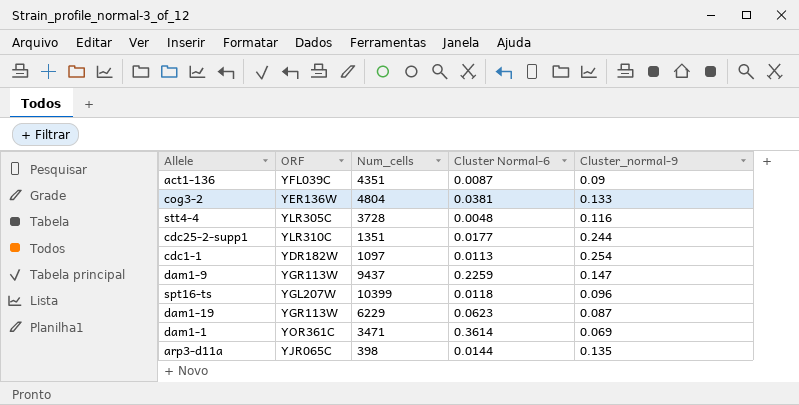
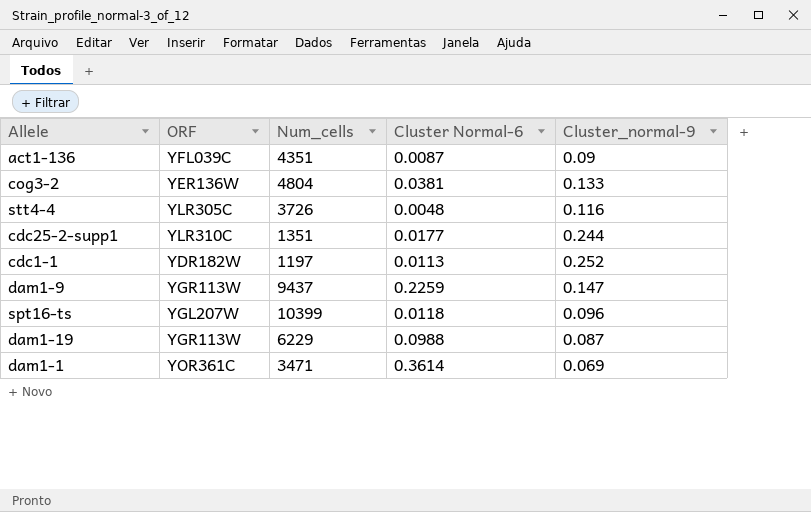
row arp3-d11a: YJR065C | 398 | 0.0144 | 0.135 -> none
stt4-4 | Num_cells: 3728 -> 3726
cdc1-1 | Num_cells: 1097 -> 1197
cdc1-1 | Cluster_normal-9: 0.254 -> 0.252
dam1-19 | Cluster Normal-6: 0.0623 -> 0.0988

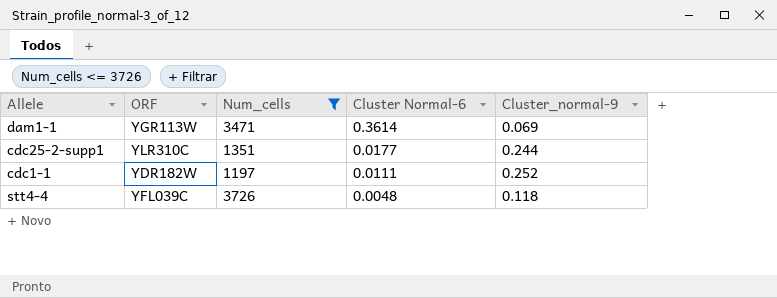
filter: none -> Num_cells <= 3726
row order: none -> Cluster Normal-6 descending
dam1-1 | ORF: YOR361C -> YGR113W
cdc1-1 | Cluster Normal-6: 0.0113 -> 0.0111
stt4-4 | ORF: YLR305C -> YFL039C
stt4-4 | Cluster_normal-9: 0.116 -> 0.118

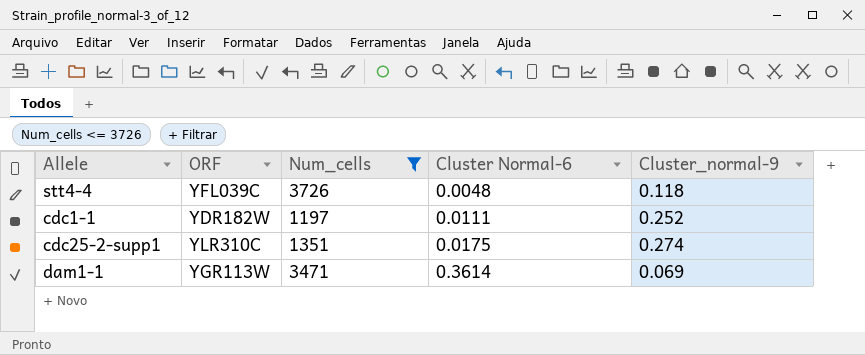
row order: Cluster Normal-6 descending -> Cluster Normal-6 ascending
cdc25-2-supp1 | Cluster Normal-6: 0.0177 -> 0.0175
cdc25-2-supp1 | Cluster_normal-9: 0.244 -> 0.274

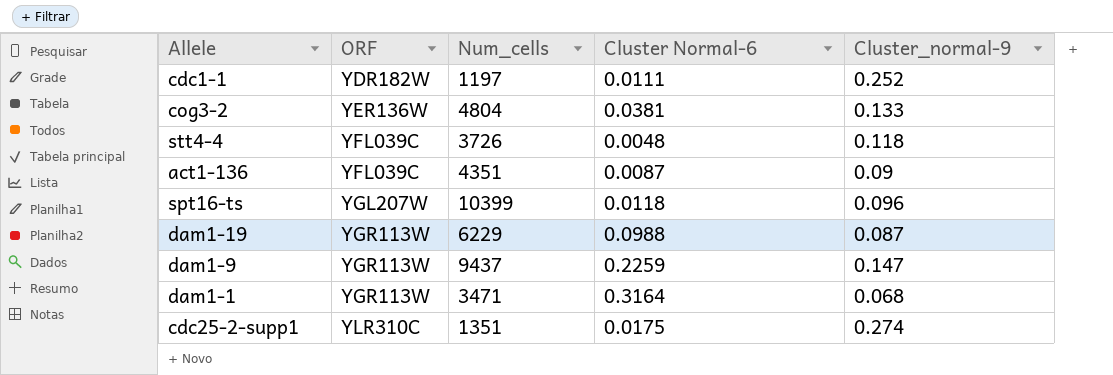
filter: Num_cells <= 3726 -> none
row order: Cluster Normal-6 ascending -> ORF ascending
dam1-1 | Cluster Normal-6: 0.3614 -> 0.3164
dam1-1 | Cluster_normal-9: 0.069 -> 0.068

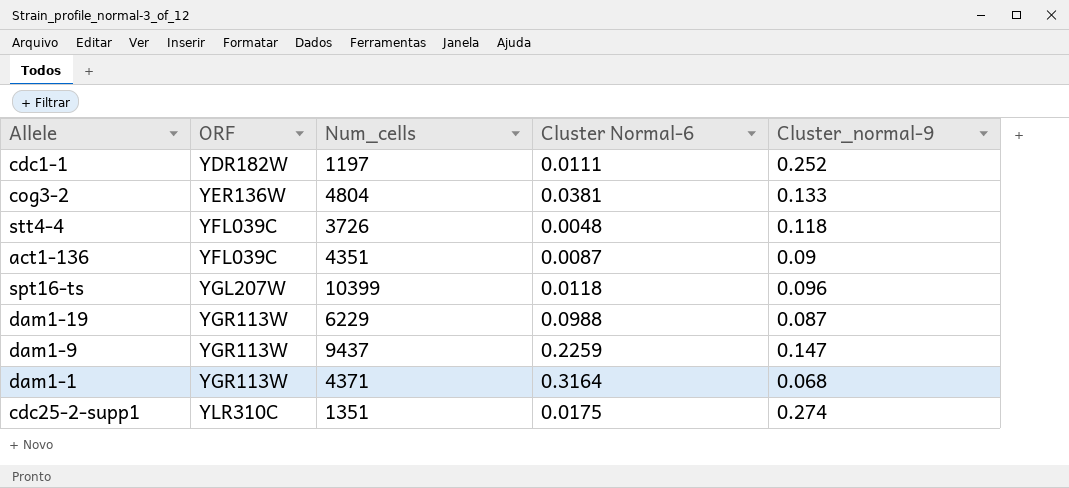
dam1-1 | Num_cells: 3471 -> 4371

